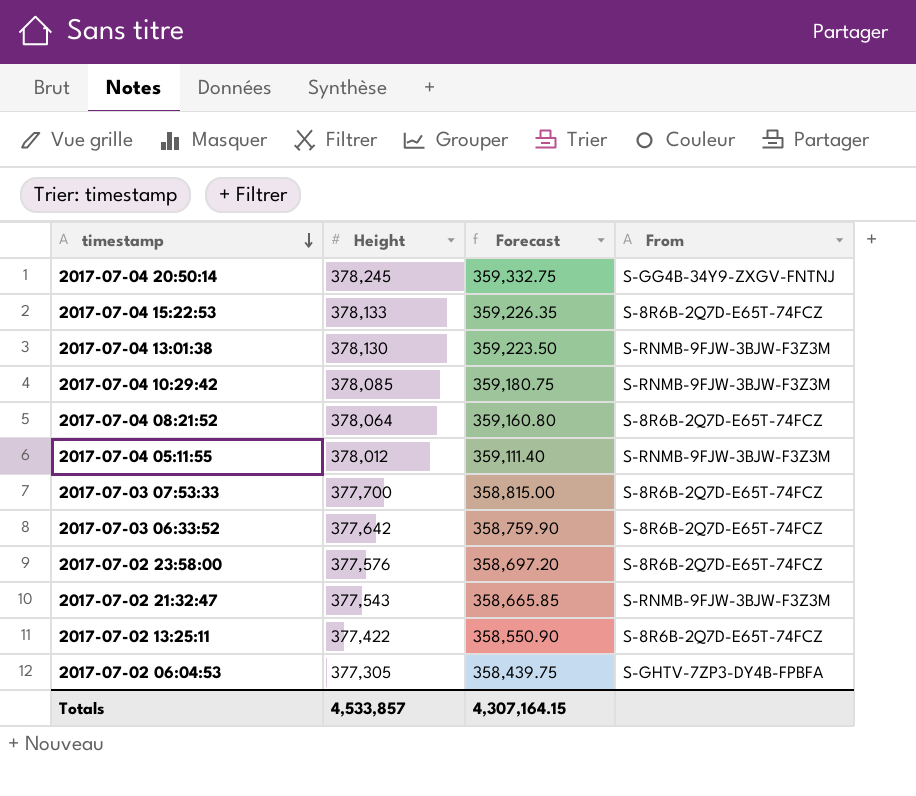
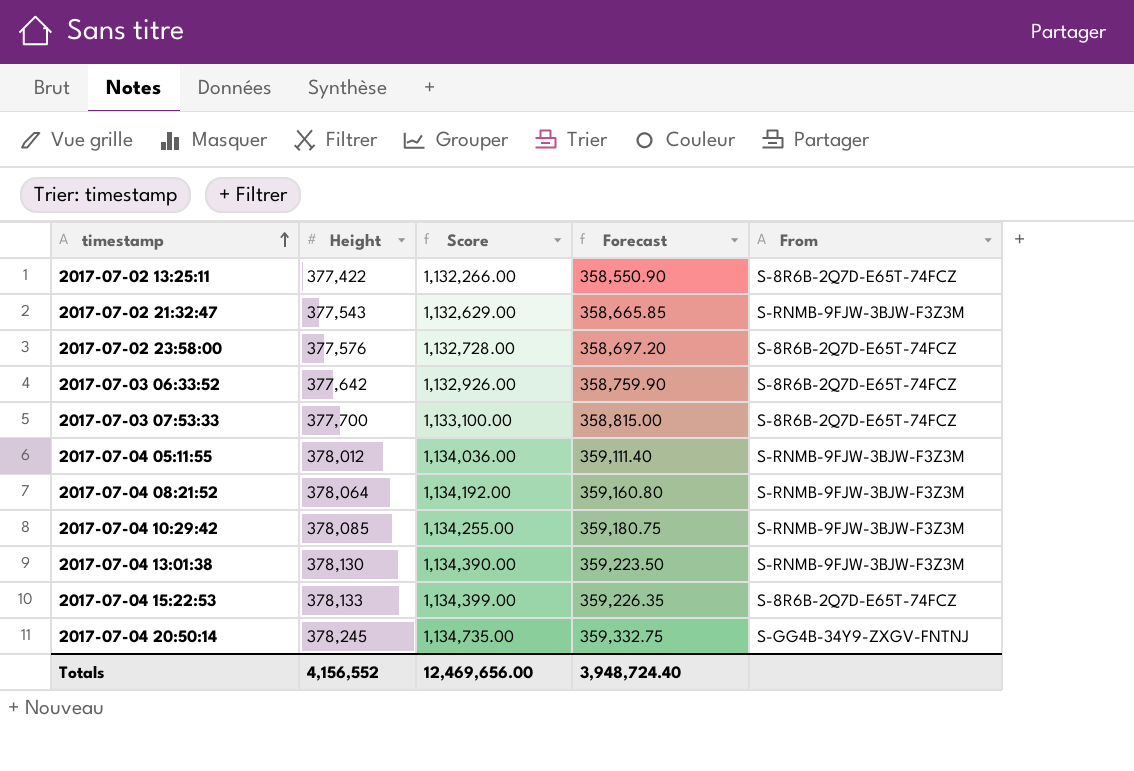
row order: timestamp descending -> timestamp ascending
column Score | formula: none -> [Height] * 3
row 2017-07-02 06:04:53: 377,305 | 358,439.75 | S-GHTV-7ZP3-DY4B-FPBFA -> none
2017-07-04 08:21:52 | From: S-8R6B-2Q7D-E65T-74FCZ -> S-RNMB-9FJW-3BJW-F3Z3M
Totals | Height: 4,533,857 -> 4,156,552
Totals | Forecast: 4,307,164.15 -> 3,948,724.40

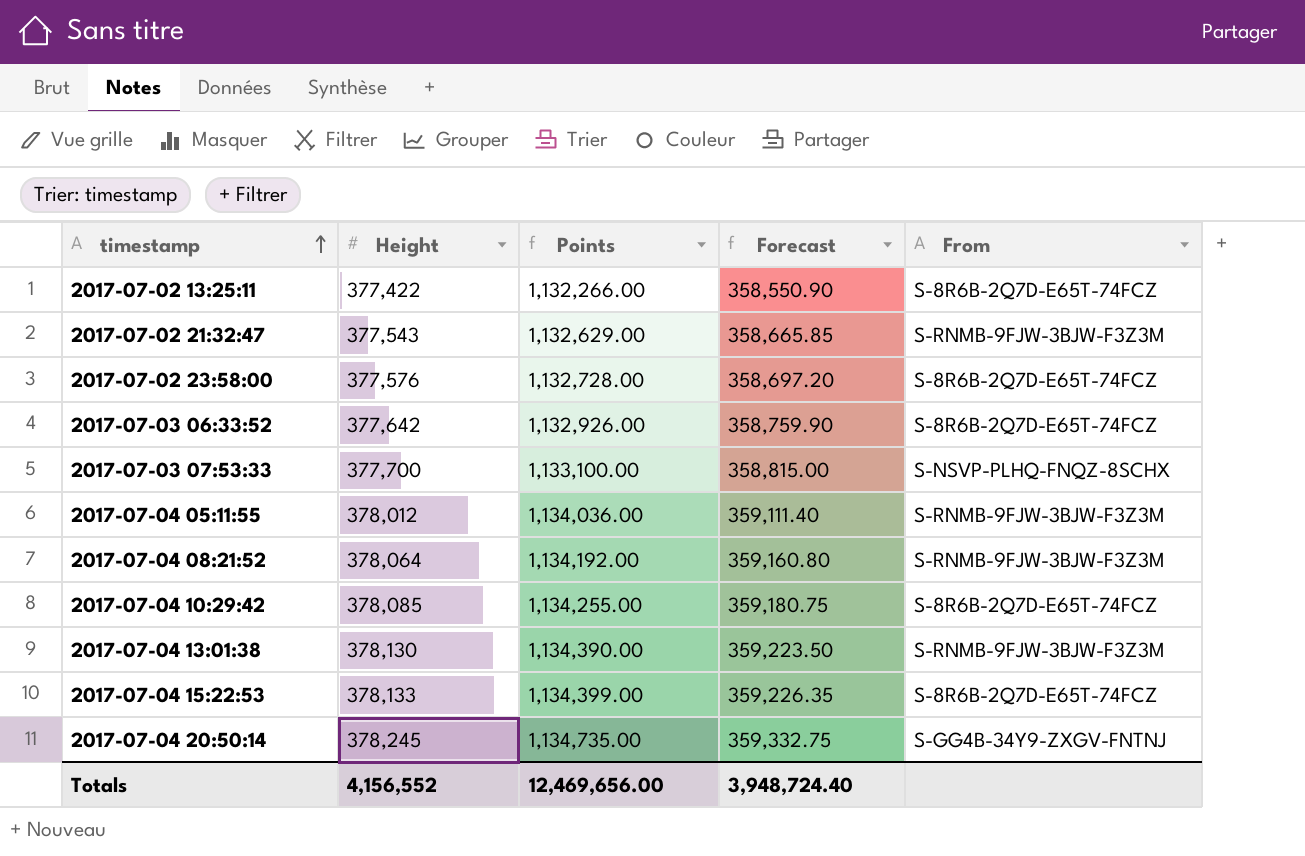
column name: Score -> Points
2017-07-03 07:53:33 | From: S-8R6B-2Q7D-E65T-74FCZ -> S-NSVP-PLHQ-FNQZ-8SCHX
2017-07-04 10:29:42 | From: S-RNMB-9FJW-3BJW-F3Z3M -> S-8R6B-2Q7D-E65T-74FCZ

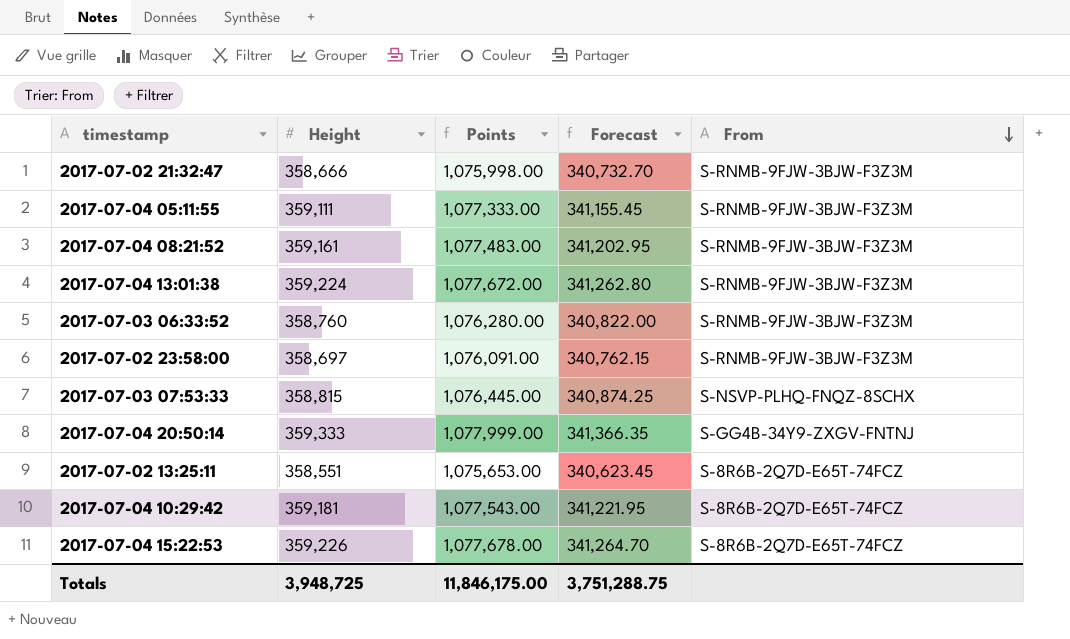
row order: timestamp ascending -> From descending
2017-07-02 21:32:47 | Height: 377,543 -> 358,666
2017-07-02 21:32:47 | Points: 1,132,629.00 -> 1,075,998.00
2017-07-02 21:32:47 | Forecast: 358,665.85 -> 340,732.70
2017-07-04 05:11:55 | Height: 378,012 -> 359,111
2017-07-04 05:11:55 | Points: 1,134,036.00 -> 1,077,333.00
2017-07-04 05:11:55 | Forecast: 359,111.40 -> 341,155.45
2017-07-04 08:21:52 | Height: 378,064 -> 359,161
2017-07-04 08:21:52 | Points: 1,134,192.00 -> 1,077,483.00
2017-07-04 08:21:52 | Forecast: 359,160.80 -> 341,202.95
2017-07-04 13:01:38 | Height: 378,130 -> 359,224
2017-07-04 13:01:38 | Points: 1,134,390.00 -> 1,077,672.00
2017-07-04 13:01:38 | Forecast: 359,223.50 -> 341,262.80
2017-07-03 06:33:52 | Height: 377,642 -> 358,760
2017-07-03 06:33:52 | Points: 1,132,926.00 -> 1,076,280.00
2017-07-03 06:33:52 | Forecast: 358,759.90 -> 340,822.00
2017-07-03 06:33:52 | From: S-8R6B-2Q7D-E65T-74FCZ -> S-RNMB-9FJW-3BJW-F3Z3M
2017-07-02 23:58:00 | Height: 377,576 -> 358,697
2017-07-02 23:58:00 | Points: 1,132,728.00 -> 1,076,091.00
2017-07-02 23:58:00 | Forecast: 358,697.20 -> 340,762.15
2017-07-02 23:58:00 | From: S-8R6B-2Q7D-E65T-74FCZ -> S-RNMB-9FJW-3BJW-F3Z3M
2017-07-03 07:53:33 | Height: 377,700 -> 358,815
2017-07-03 07:53:33 | Points: 1,133,100.00 -> 1,076,445.00
2017-07-03 07:53:33 | Forecast: 358,815.00 -> 340,874.25
2017-07-04 20:50:14 | Height: 378,245 -> 359,333
2017-07-04 20:50:14 | Points: 1,134,735.00 -> 1,077,999.00
2017-07-04 20:50:14 | Forecast: 359,332.75 -> 341,366.35
2017-07-02 13:25:11 | Height: 377,422 -> 358,551
2017-07-02 13:25:11 | Points: 1,132,266.00 -> 1,075,653.00
2017-07-02 13:25:11 | Forecast: 358,550.90 -> 340,623.45
2017-07-04 10:29:42 | Height: 378,085 -> 359,181
2017-07-04 10:29:42 | Points: 1,134,255.00 -> 1,077,543.00
2017-07-04 10:29:42 | Forecast: 359,180.75 -> 341,221.95
2017-07-04 15:22:53 | Height: 378,133 -> 359,226
2017-07-04 15:22:53 | Points: 1,134,399.00 -> 1,077,678.00
2017-07-04 15:22:53 | Forecast: 359,226.35 -> 341,264.70
Totals | Height: 4,156,552 -> 3,948,725
Totals | Points: 12,469,656.00 -> 11,846,175.00
Totals | Forecast: 3,948,724.40 -> 3,751,288.75

